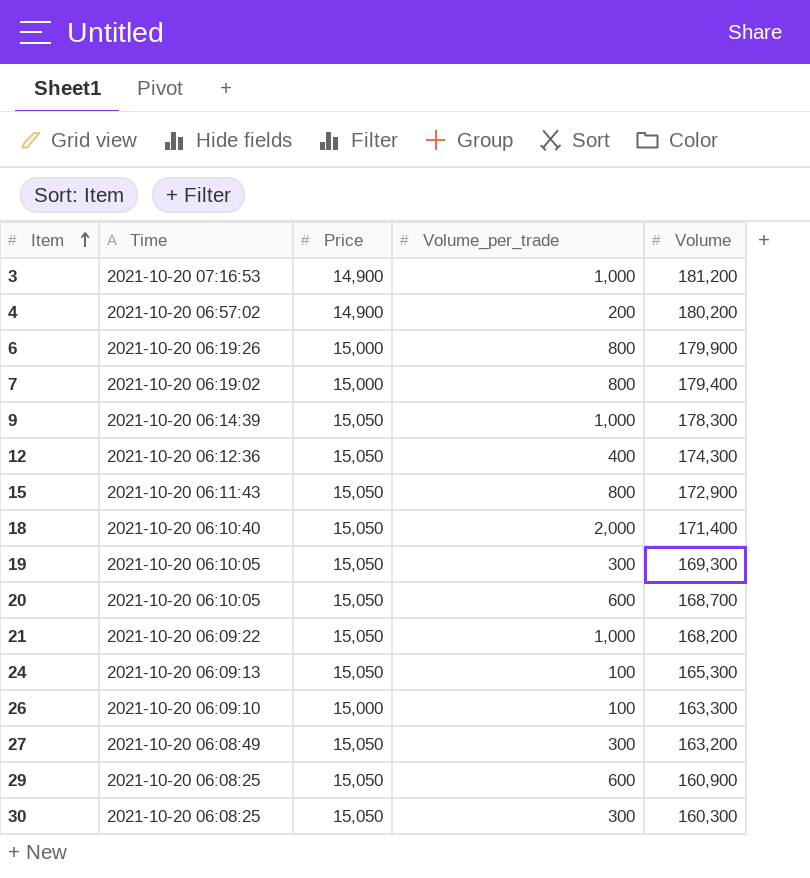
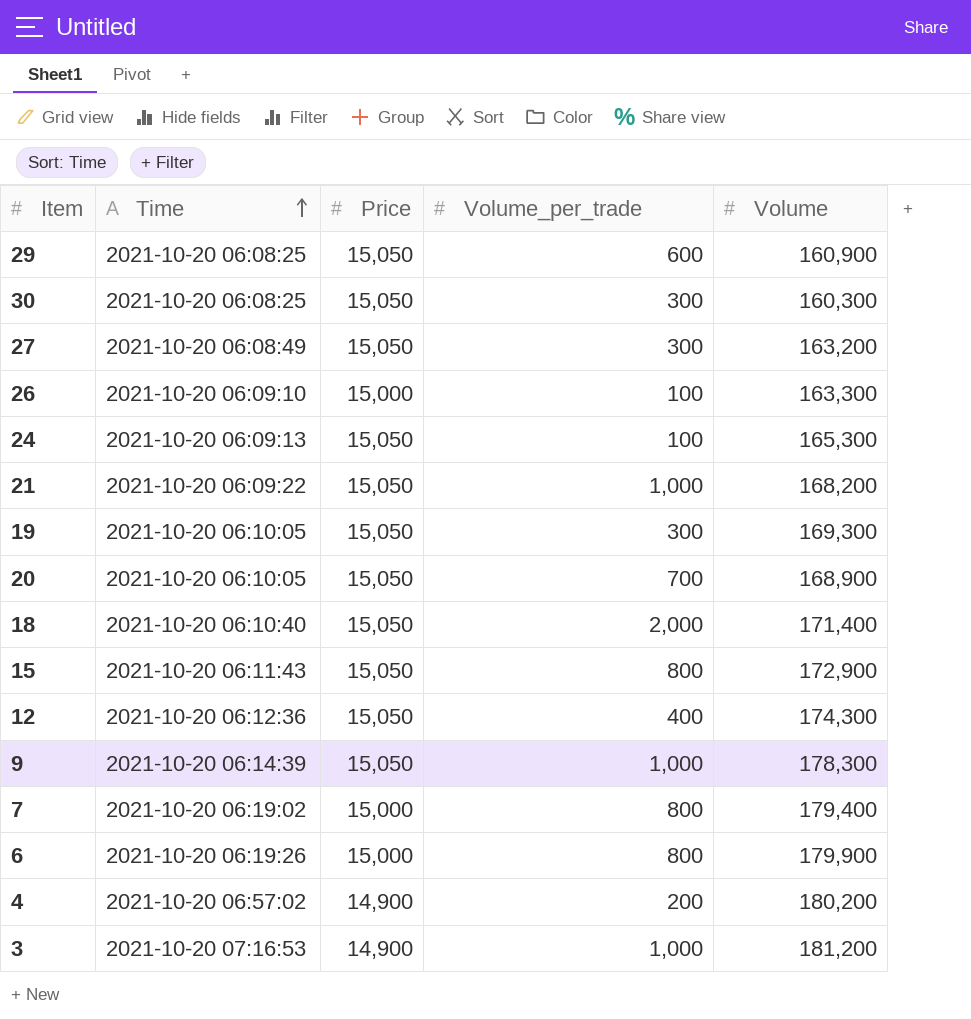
row order: Item ascending -> Time ascending
20 | Volume_per_trade: 600 -> 700
20 | Volume: 168,700 -> 168,900

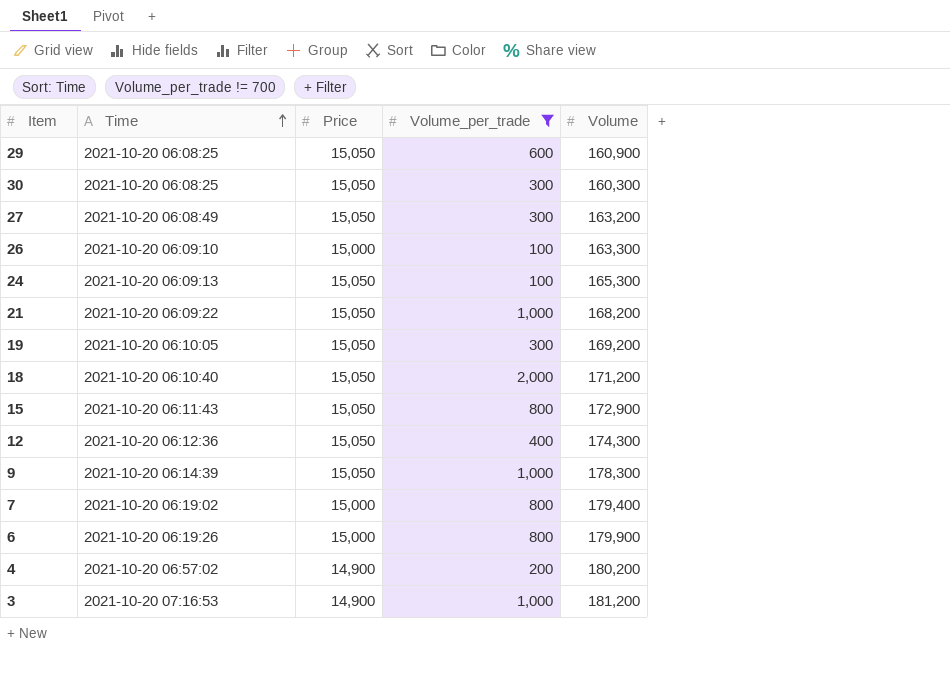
filter: none -> Volume_per_trade != 700
19 | Volume: 169,300 -> 169,200
18 | Volume: 171,400 -> 171,200

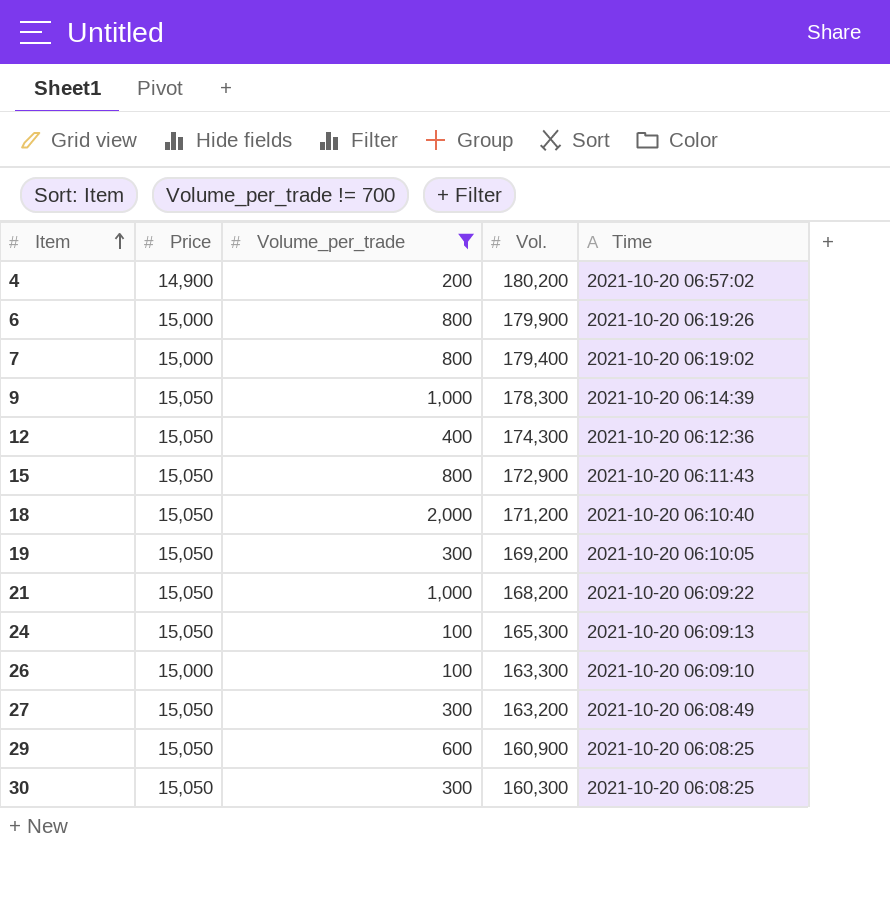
row order: Time ascending -> Item ascending
column name: Volume -> Vol.
column Time | position: 2 -> 5
row 3: 2021-10-20 07:16:53 | 14,900 | 1,000 | 181,200 -> none

